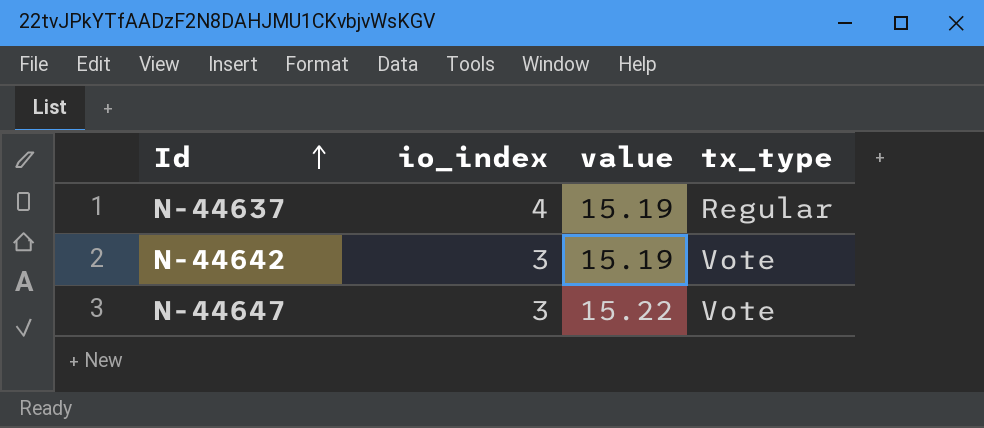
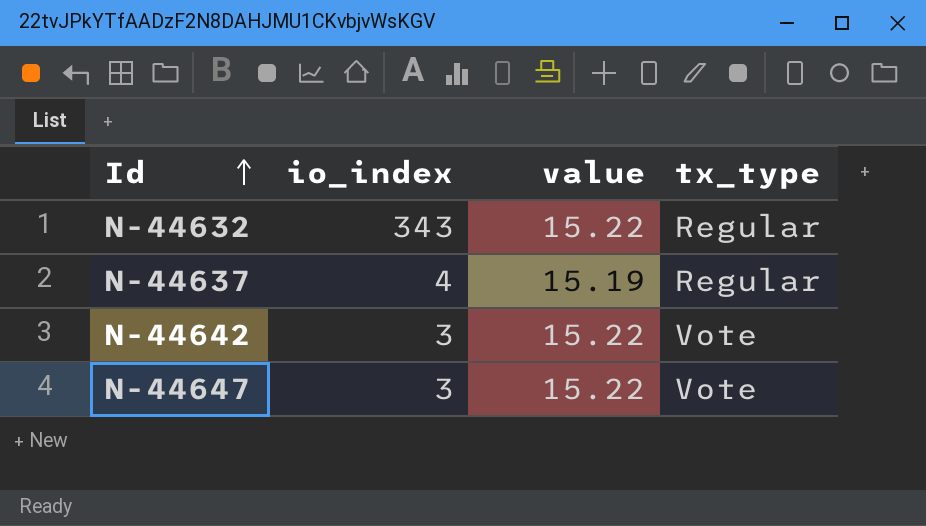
row N-44632: none -> 343 | 15.22 | Regular
N-44642 | value: 15.19 -> 15.22

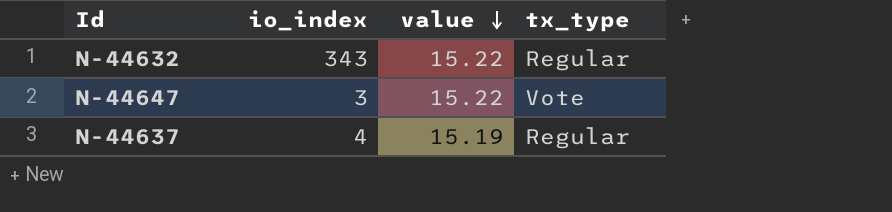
row order: Id ascending -> value descending
row N-44642: 3 | 15.22 | Vote -> none

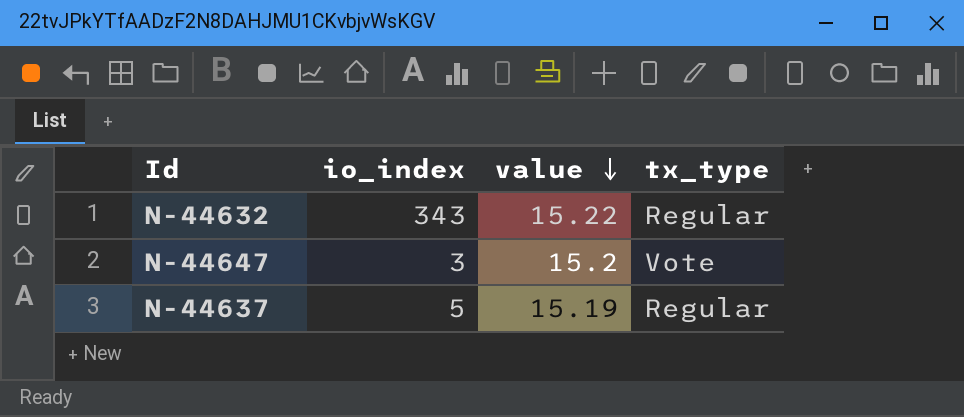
N-44647 | value: 15.22 -> 15.2
N-44637 | io_index: 4 -> 5

